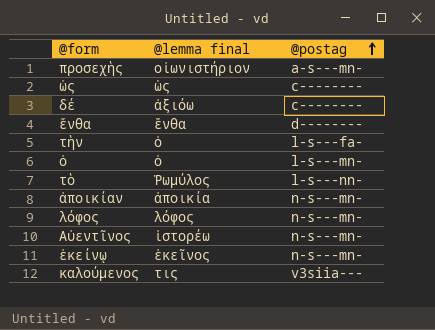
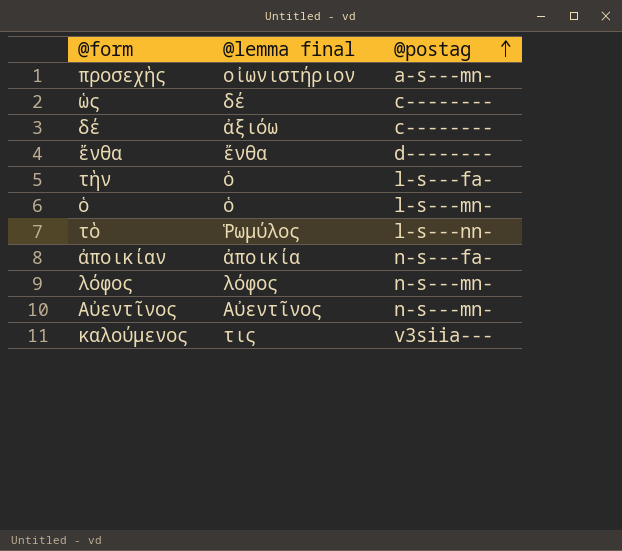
row ἐκείνῳ: ἐκεῖνος | n-s---mn- -> none
ὡς | @lemma final: ὡς -> δέ
ἀποικίαν | @postag: n-s---mn- -> n-s---fa-
Αὐεντῖνος | @lemma final: ἱστορέω -> Αὐεντῖνος

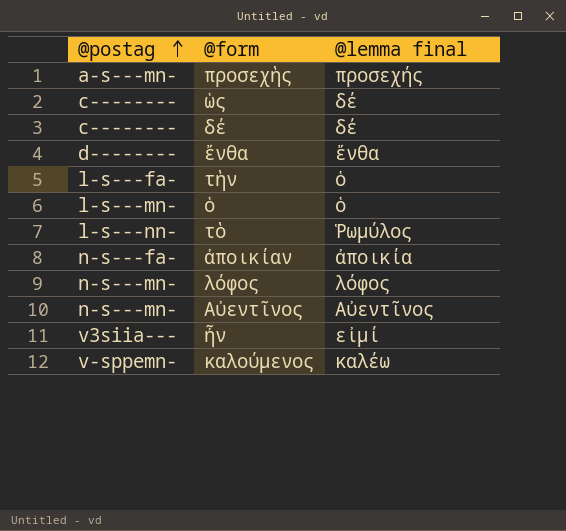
column @postag | position: 3 -> 1
προσεχὴς | @lemma final: οἰωνιστήριον -> προσεχής
δέ | @lemma final: ἀξιόω -> δέ
row ἦν: none -> v3siia--- | εἰμί
καλούμενος | @postag: v3siia--- -> v-sppemn-
καλούμενος | @lemma final: τις -> καλέω

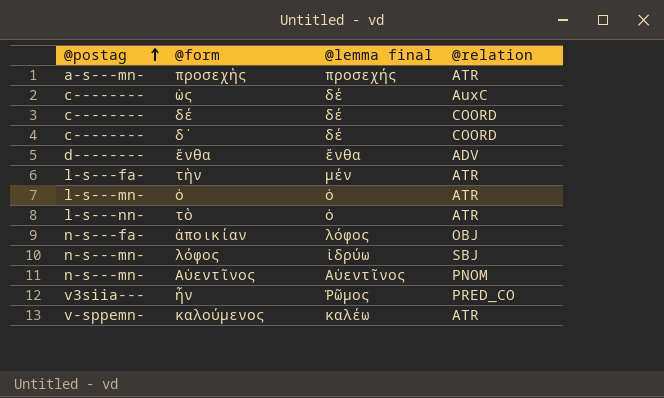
column @relation | position: none -> 4
row δ᾽: none -> c-------- | δέ | COORD
τὴν | @lemma final: ὁ -> μέν
τὸ | @lemma final: Ῥωμύλος -> ὁ
ἀποικίαν | @lemma final: ἀποικία -> λόφος
λόφος | @lemma final: λόφος -> ἱδρύω
ἦν | @lemma final: εἰμί -> Ῥῶμος

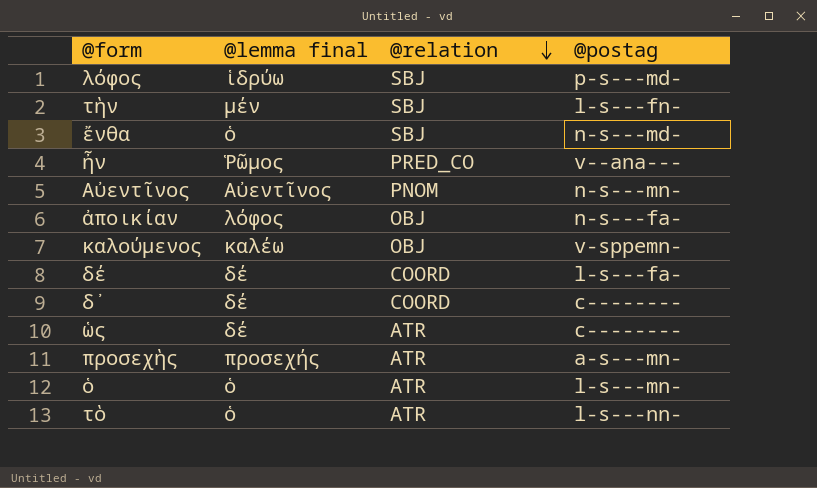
row order: @postag ascending -> @relation descending
column @postag | position: 1 -> 4
λόφος | @postag: n-s---mn- -> p-s---md-
τὴν | @relation: ATR -> SBJ
τὴν | @postag: l-s---fa- -> l-s---fn-
ἔνθα | @lemma final: ἔνθα -> ὁ
ἔνθα | @relation: ADV -> SBJ
ἔνθα | @postag: d-------- -> n-s---md-
ἦν | @postag: v3siia--- -> v--ana---
καλούμενος | @relation: ATR -> OBJ
δέ | @postag: c-------- -> l-s---fa-
ὡς | @relation: AuxC -> ATR

